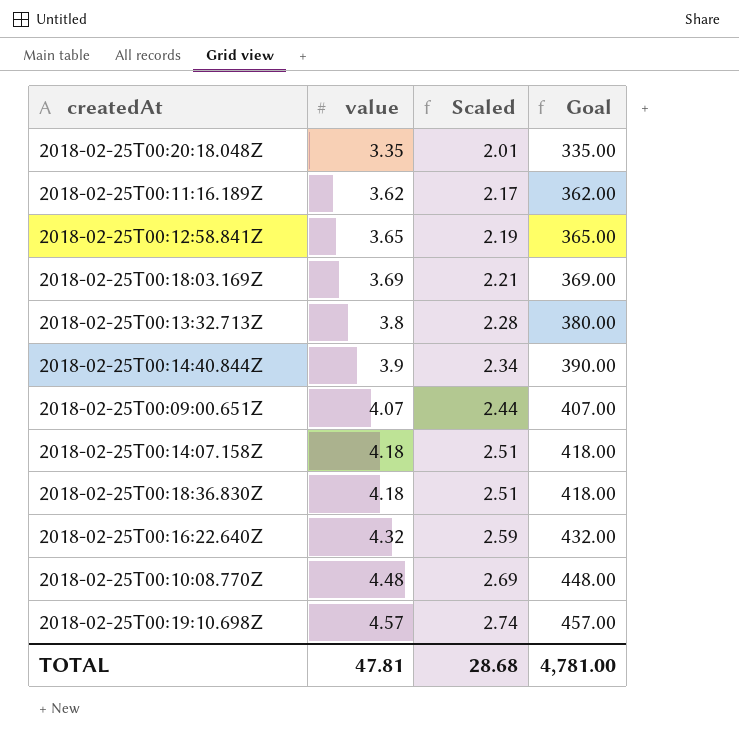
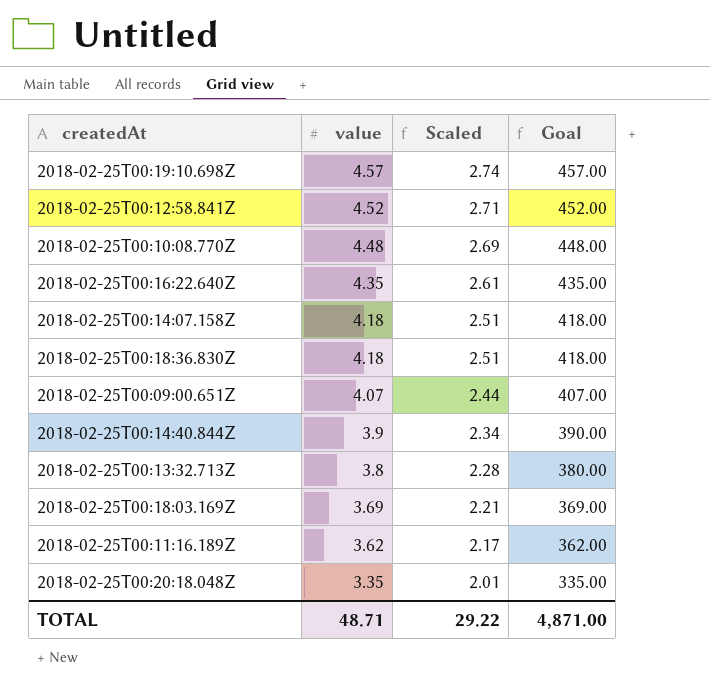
row order: value ascending -> value descending
2018-02-25T00:12:58.841Z | value: 3.65 -> 4.52
2018-02-25T00:12:58.841Z | Scaled: 2.19 -> 2.71
2018-02-25T00:12:58.841Z | Goal: 365.00 -> 452.00
2018-02-25T00:16:22.640Z | value: 4.32 -> 4.35
2018-02-25T00:16:22.640Z | Scaled: 2.59 -> 2.61
2018-02-25T00:16:22.640Z | Goal: 432.00 -> 435.00
TOTAL | value: 47.81 -> 48.71
TOTAL | Scaled: 28.68 -> 29.22
TOTAL | Goal: 4,781.00 -> 4,871.00

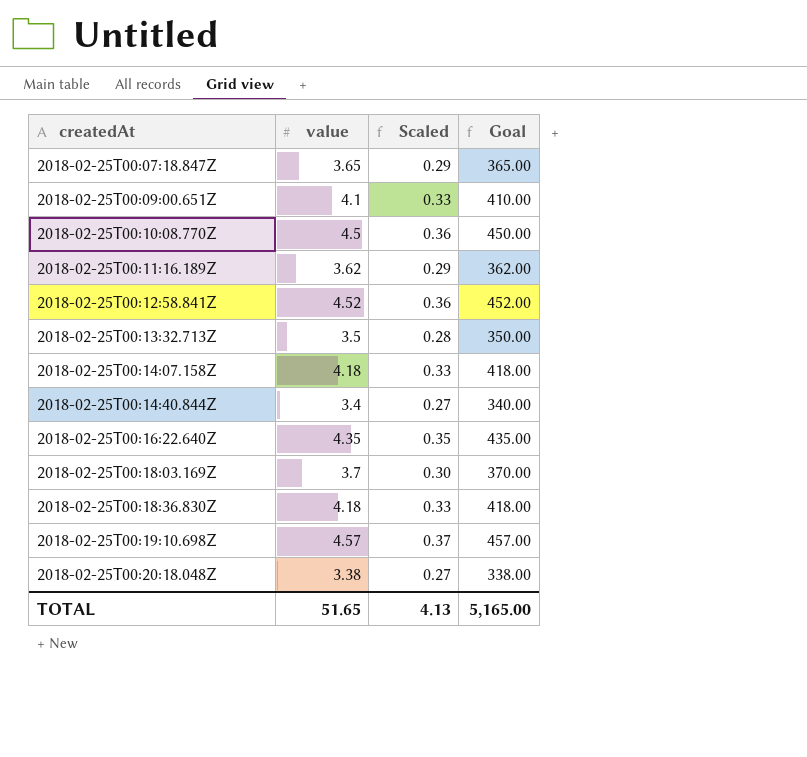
row order: value descending -> createdAt ascending
column Scaled | formula: [value] * 0.6 -> [value] * 0.08
row 2018-02-25T00:07:18.847Z: none -> 3.65 | 0.29 | 365.00
2018-02-25T00:09:00.651Z | value: 4.07 -> 4.1
2018-02-25T00:09:00.651Z | Goal: 407.00 -> 410.00
2018-02-25T00:10:08.770Z | value: 4.48 -> 4.5
2018-02-25T00:10:08.770Z | Goal: 448.00 -> 450.00
2018-02-25T00:13:32.713Z | value: 3.8 -> 3.5
2018-02-25T00:13:32.713Z | Goal: 380.00 -> 350.00
2018-02-25T00:14:40.844Z | value: 3.9 -> 3.4
2018-02-25T00:14:40.844Z | Goal: 390.00 -> 340.00
2018-02-25T00:18:03.169Z | value: 3.69 -> 3.7
2018-02-25T00:18:03.169Z | Goal: 369.00 -> 370.00
2018-02-25T00:20:18.048Z | value: 3.35 -> 3.38
2018-02-25T00:20:18.048Z | Goal: 335.00 -> 338.00
TOTAL | value: 48.71 -> 51.65
TOTAL | Scaled: 29.22 -> 4.13
TOTAL | Goal: 4,871.00 -> 5,165.00

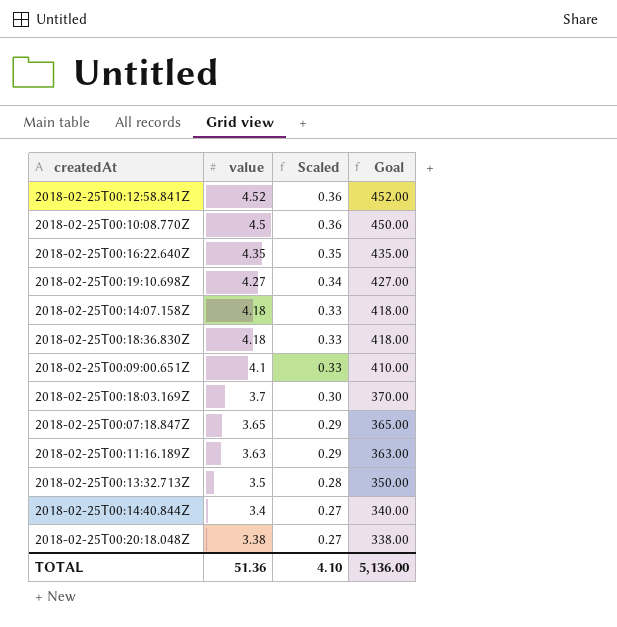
row order: createdAt ascending -> value descending
2018-02-25T00:19:10.698Z | value: 4.57 -> 4.27
2018-02-25T00:19:10.698Z | Scaled: 0.37 -> 0.34
2018-02-25T00:19:10.698Z | Goal: 457.00 -> 427.00
2018-02-25T00:11:16.189Z | value: 3.62 -> 3.63
2018-02-25T00:11:16.189Z | Goal: 362.00 -> 363.00
TOTAL | value: 51.65 -> 51.36
TOTAL | Scaled: 4.13 -> 4.10
TOTAL | Goal: 5,165.00 -> 5,136.00

